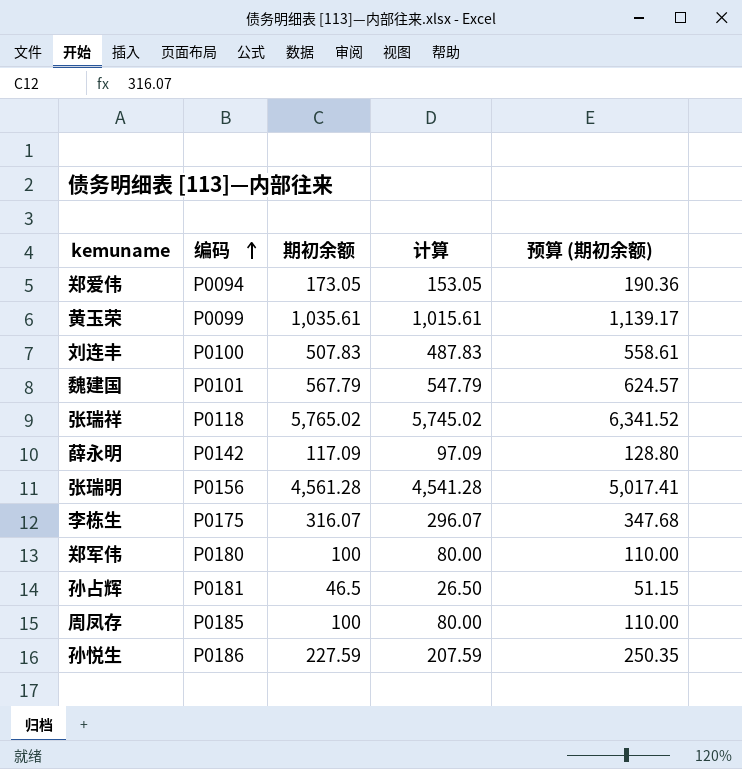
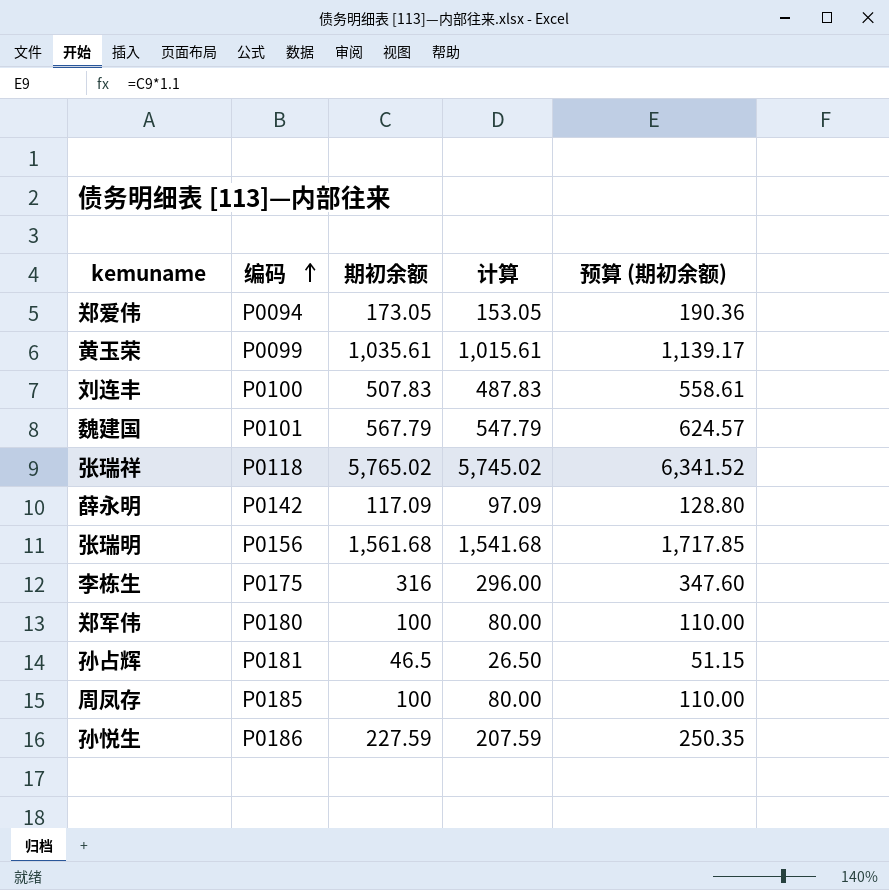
张瑞明 | 期初余额: 4,561.28 -> 1,561.68
张瑞明 | 计算: 4,541.28 -> 1,541.68
张瑞明 | 预算 (期初余额): 5,017.41 -> 1,717.85
李栋生 | 期初余额: 316.07 -> 316
李栋生 | 计算: 296.07 -> 296.00
李栋生 | 预算 (期初余额): 347.68 -> 347.60

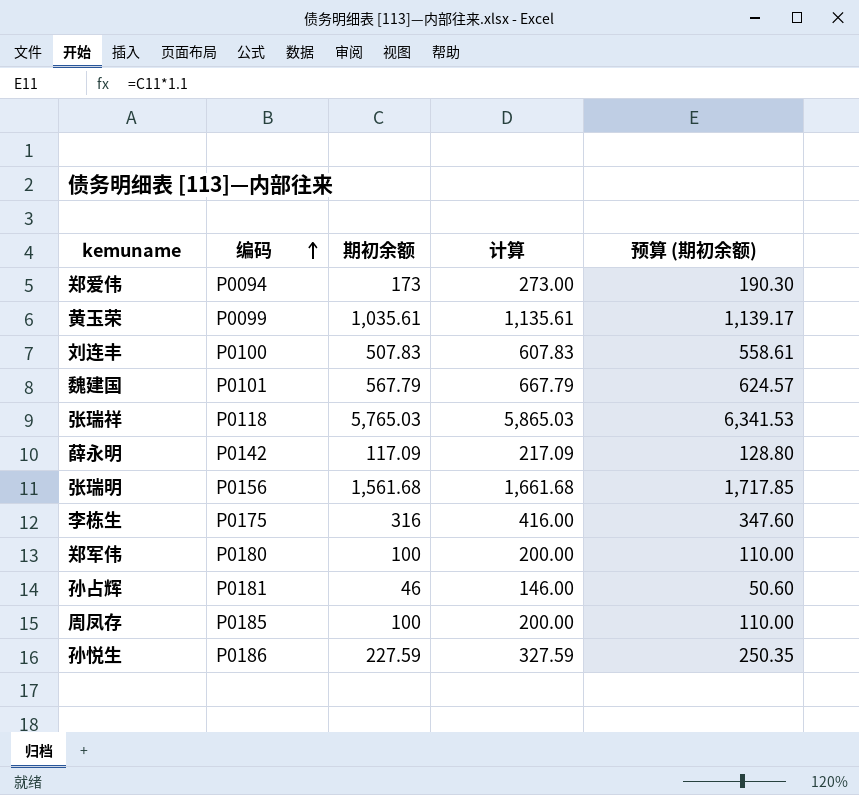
column 计算 | formula: [期初余额] - 20 -> [期初余额] + 100
郑爱伟 | 期初余额: 173.05 -> 173
郑爱伟 | 预算 (期初余额): 190.36 -> 190.30
张瑞祥 | 期初余额: 5,765.02 -> 5,765.03
张瑞祥 | 预算 (期初余额): 6,341.52 -> 6,341.53
孙占辉 | 期初余额: 46.5 -> 46
孙占辉 | 预算 (期初余额): 51.15 -> 50.60

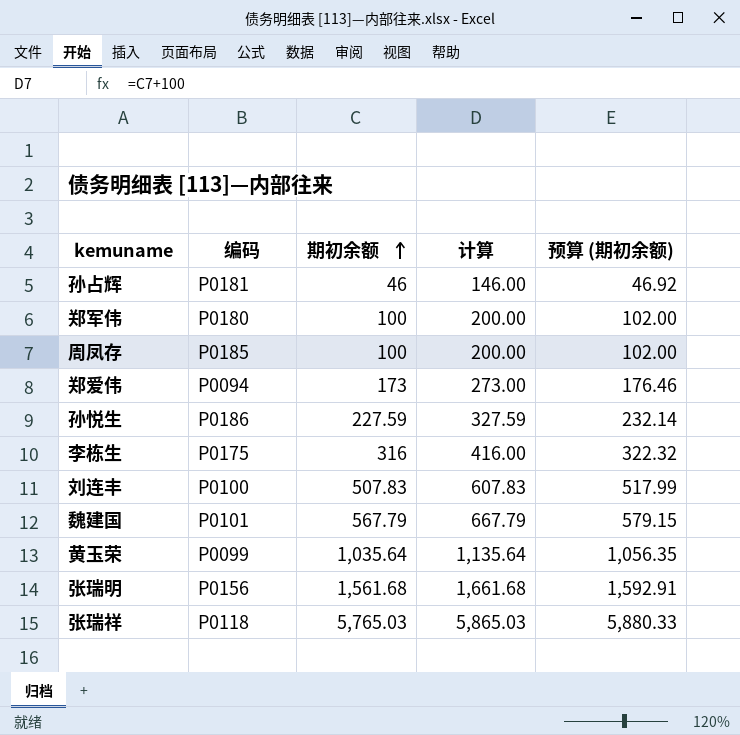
row order: 编码 ascending -> 期初余额 ascending
column 预算 (期初余额) | formula: [期初余额] * 1.1 -> [期初余额] * 1.02
row 薛永明: P0142 | 117.09 | 217.09 | 128.80 -> none
黄玉荣 | 期初余额: 1,035.61 -> 1,035.64
黄玉荣 | 计算: 1,135.61 -> 1,135.64

